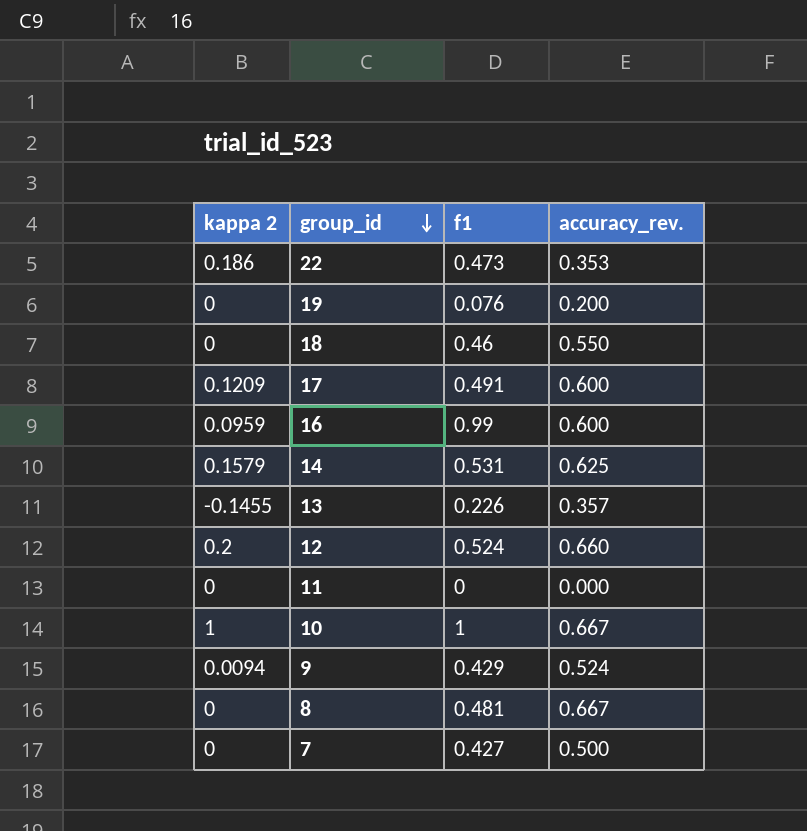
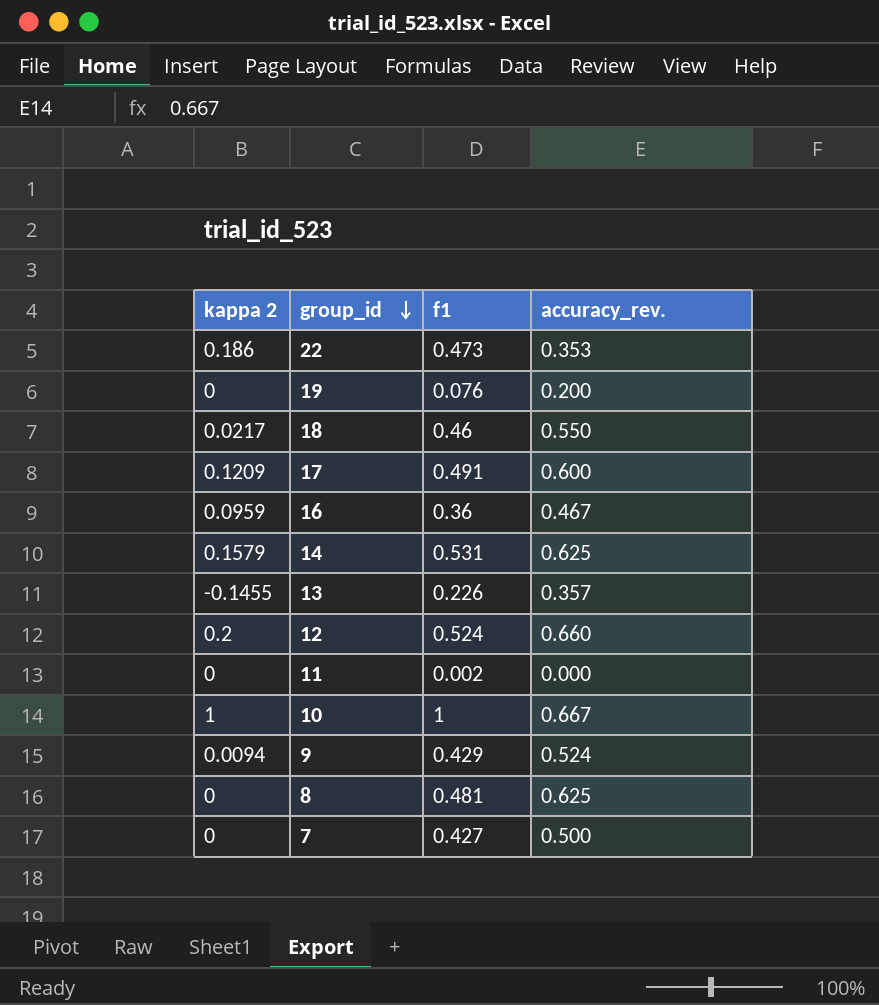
18 | kappa 2: 0 -> 0.0217
16 | f1: 0.99 -> 0.36
16 | accuracy_rev.: 0.600 -> 0.467
11 | f1: 0 -> 0.002
8 | accuracy_rev.: 0.667 -> 0.625

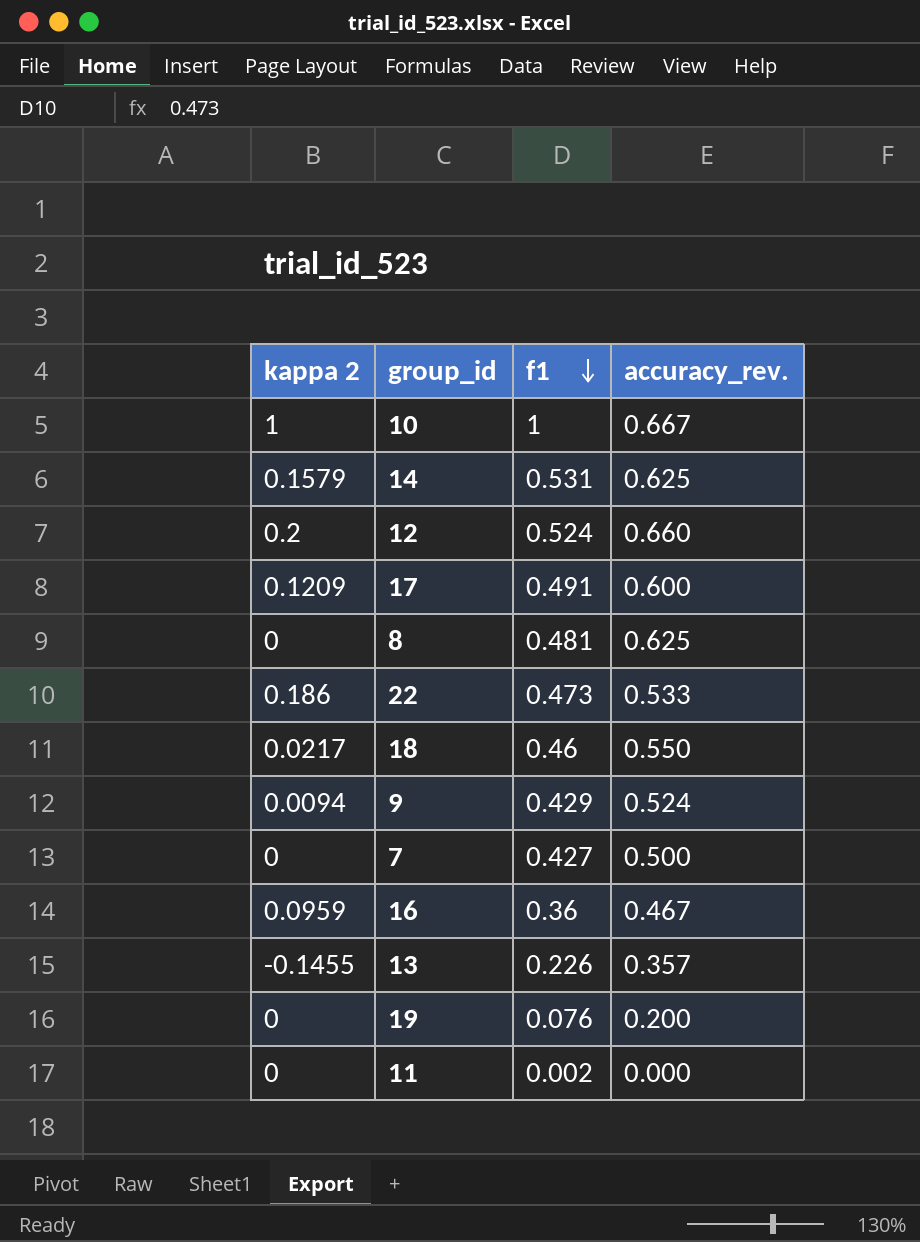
row order: group_id descending -> f1 descending
22 | accuracy_rev.: 0.353 -> 0.533

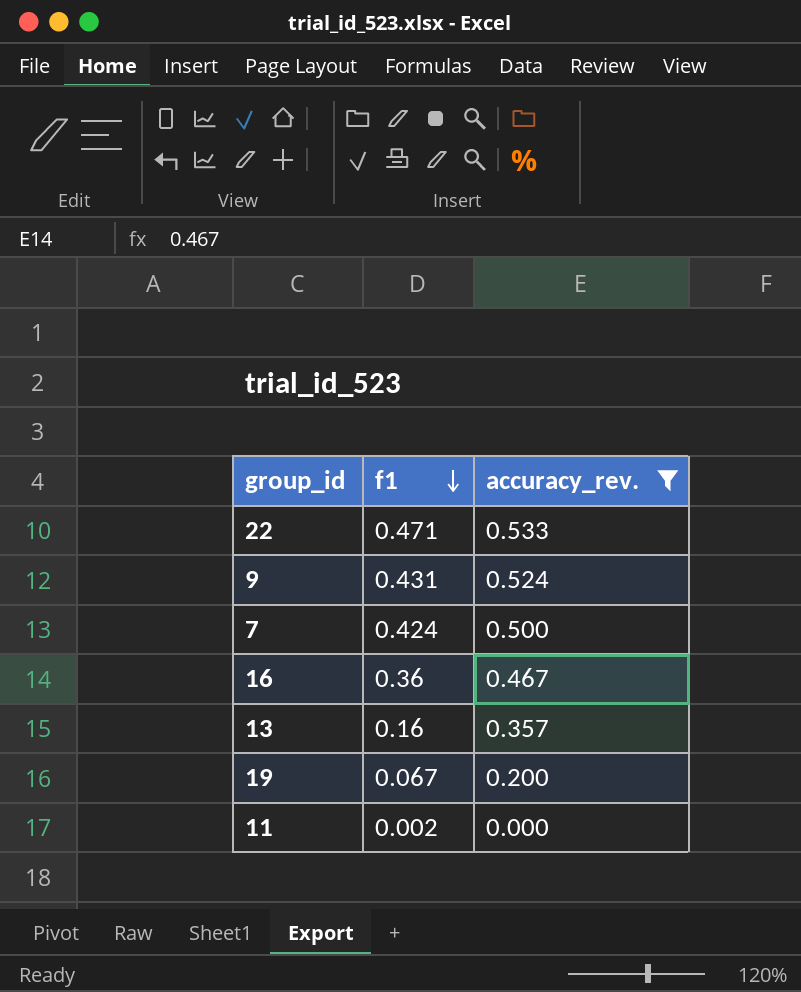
filter: none -> accuracy_rev. <= 0.533
column kappa 2 | position: 1 -> none
22 | f1: 0.473 -> 0.471
9 | f1: 0.429 -> 0.431
7 | f1: 0.427 -> 0.424
13 | f1: 0.226 -> 0.16
19 | f1: 0.076 -> 0.067

